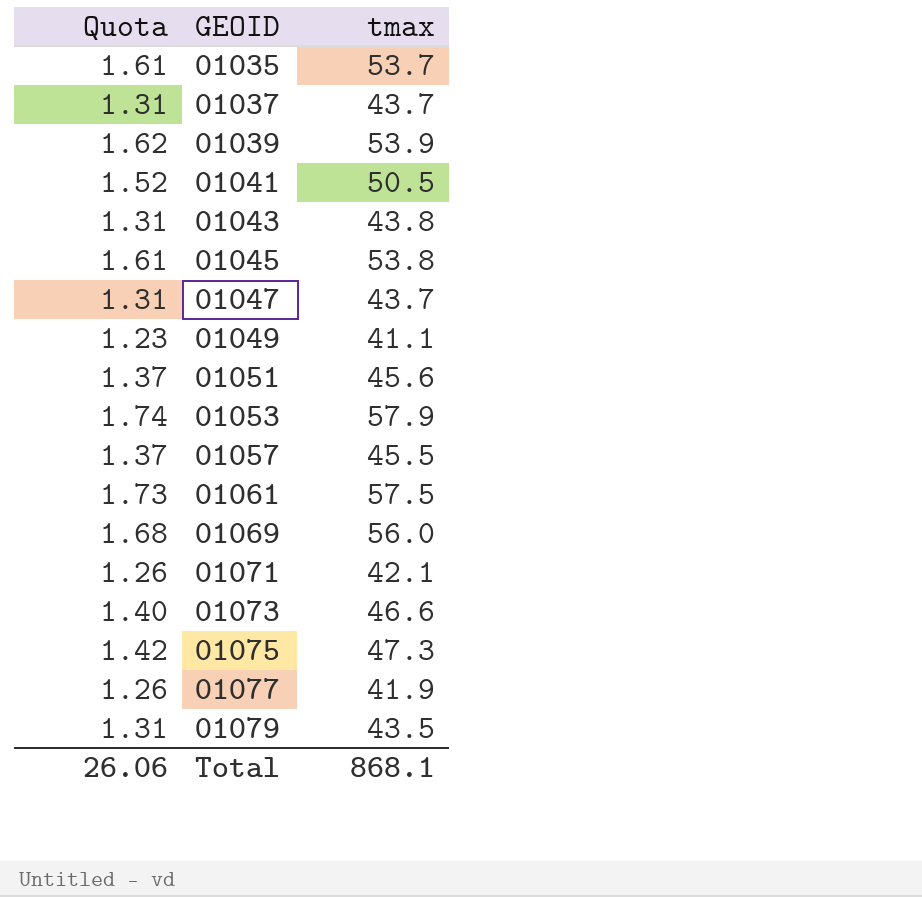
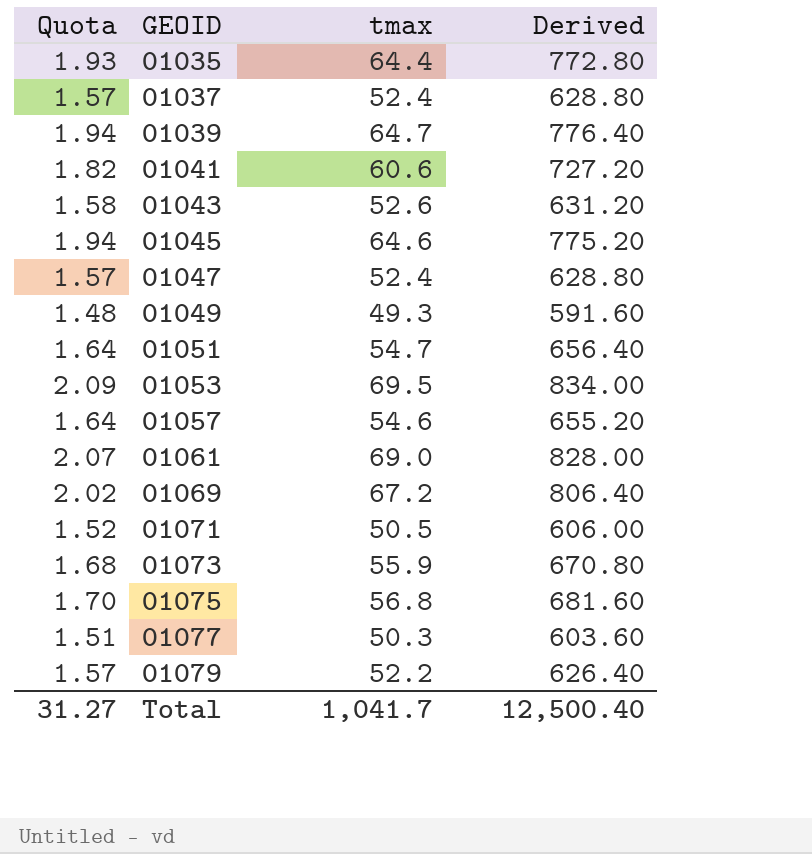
column Derived | formula: none -> [tmax] * 12
01035 | Quota: 1.61 -> 1.93
01035 | tmax: 53.7 -> 64.4
01037 | Quota: 1.31 -> 1.57
01037 | tmax: 43.7 -> 52.4
01039 | Quota: 1.62 -> 1.94
01039 | tmax: 53.9 -> 64.7
01041 | Quota: 1.52 -> 1.82
01041 | tmax: 50.5 -> 60.6
01043 | Quota: 1.31 -> 1.58
01043 | tmax: 43.8 -> 52.6
01045 | Quota: 1.61 -> 1.94
01045 | tmax: 53.8 -> 64.6
01047 | Quota: 1.31 -> 1.57
01047 | tmax: 43.7 -> 52.4
01049 | Quota: 1.23 -> 1.48
01049 | tmax: 41.1 -> 49.3
01051 | Quota: 1.37 -> 1.64
01051 | tmax: 45.6 -> 54.7
01053 | Quota: 1.74 -> 2.09
01053 | tmax: 57.9 -> 69.5
01057 | Quota: 1.37 -> 1.64
01057 | tmax: 45.5 -> 54.6
01061 | Quota: 1.73 -> 2.07
01061 | tmax: 57.5 -> 69.0
01069 | Quota: 1.68 -> 2.02
01069 | tmax: 56.0 -> 67.2
01071 | Quota: 1.26 -> 1.52
01071 | tmax: 42.1 -> 50.5
01073 | Quota: 1.40 -> 1.68
01073 | tmax: 46.6 -> 55.9
01075 | Quota: 1.42 -> 1.70
01075 | tmax: 47.3 -> 56.8
01077 | Quota: 1.26 -> 1.51
01077 | tmax: 41.9 -> 50.3
01079 | Quota: 1.31 -> 1.57
01079 | tmax: 43.5 -> 52.2
Total | Quota: 26.06 -> 31.27
Total | tmax: 868.1 -> 1,041.7

